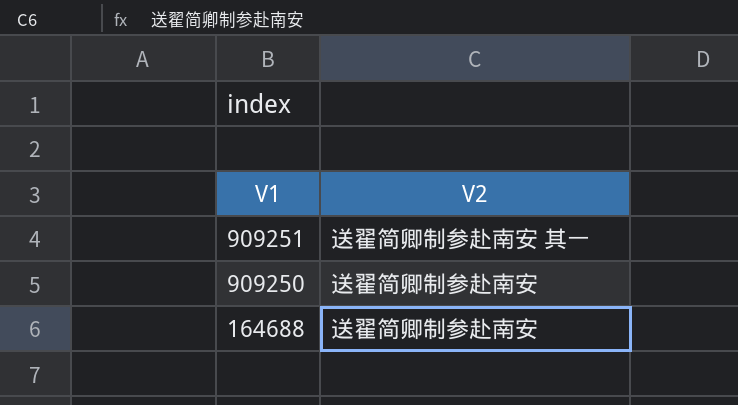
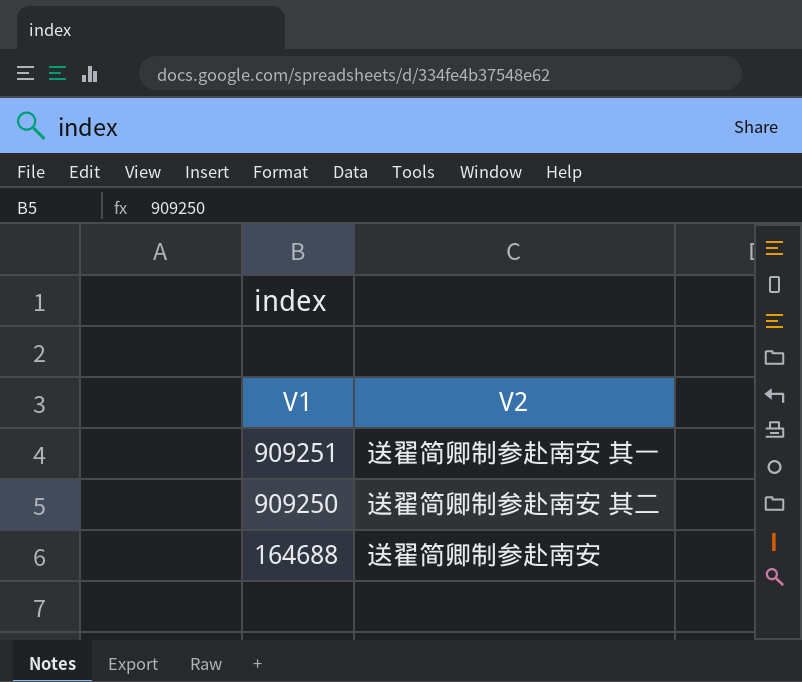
909250 | V2: 送翟简卿制参赴南安 -> 送翟简卿制参赴南安 其二

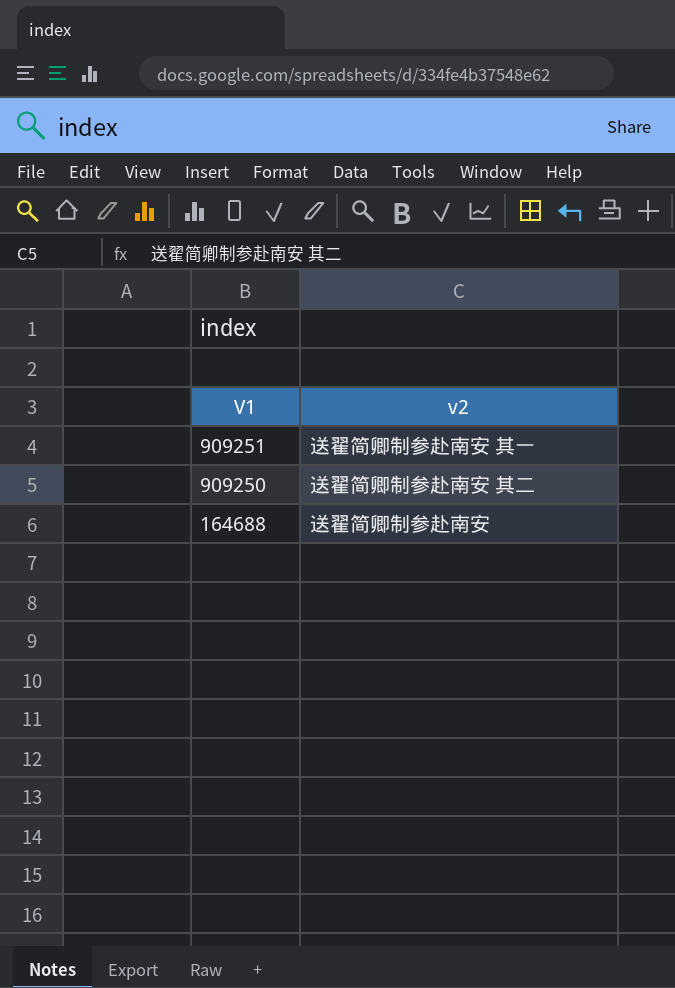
column name: V2 -> v2

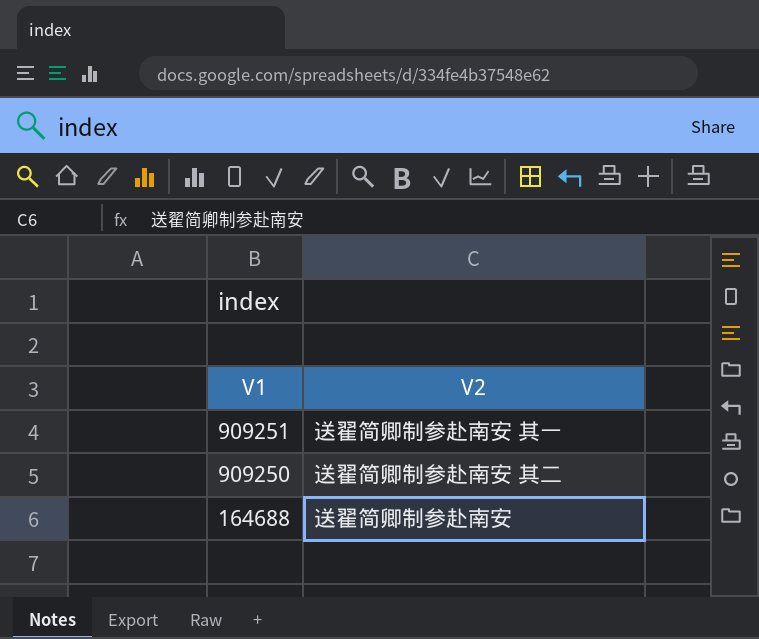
column name: v2 -> V2

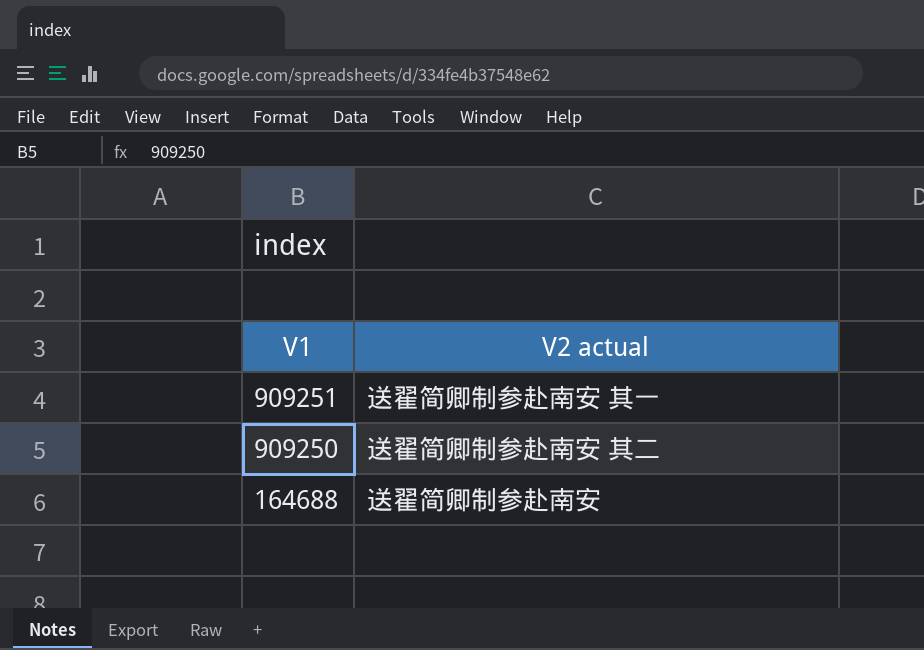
column name: V2 -> V2 actual

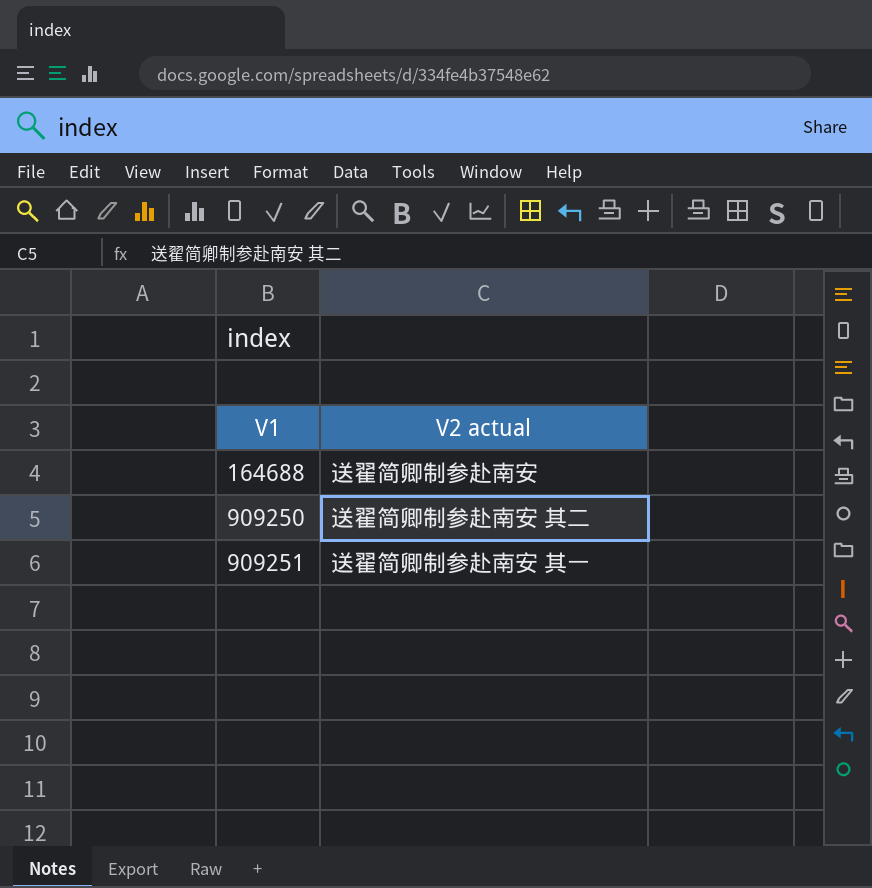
row order: V1 descending -> V1 ascending

